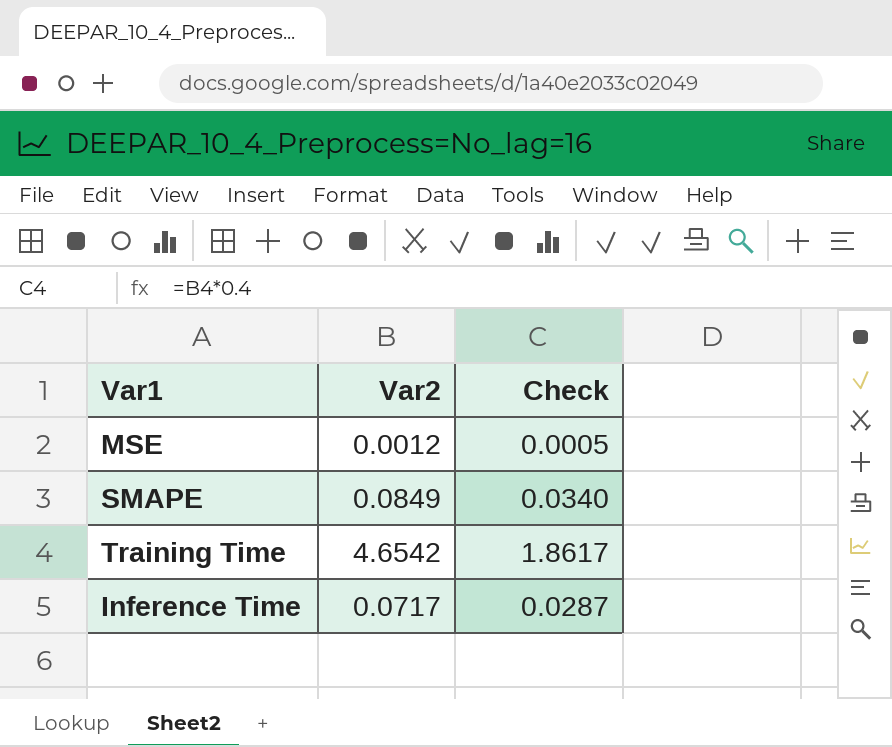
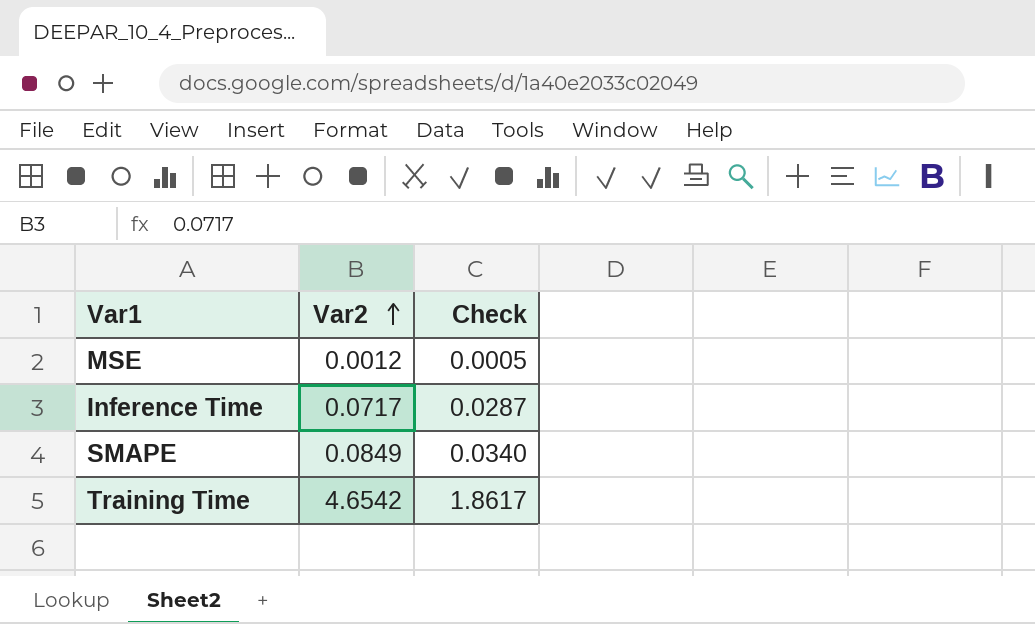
row order: none -> Var2 ascending

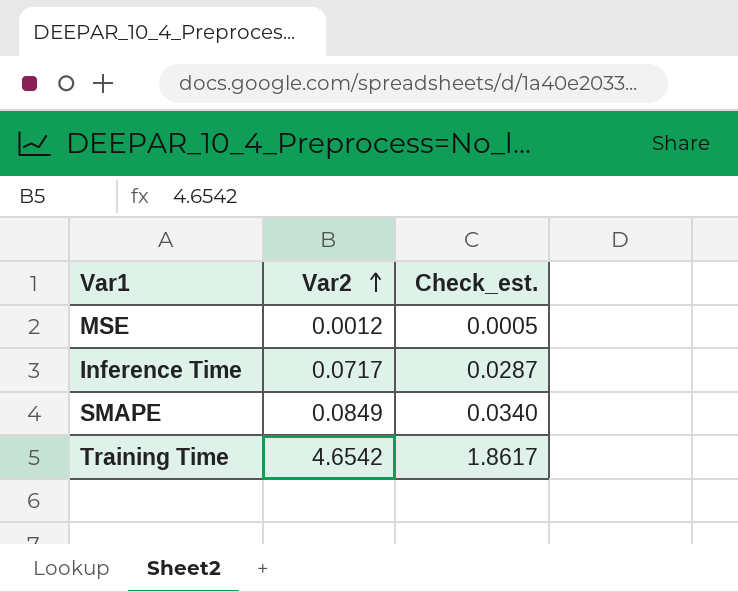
column name: Check -> Check_est.

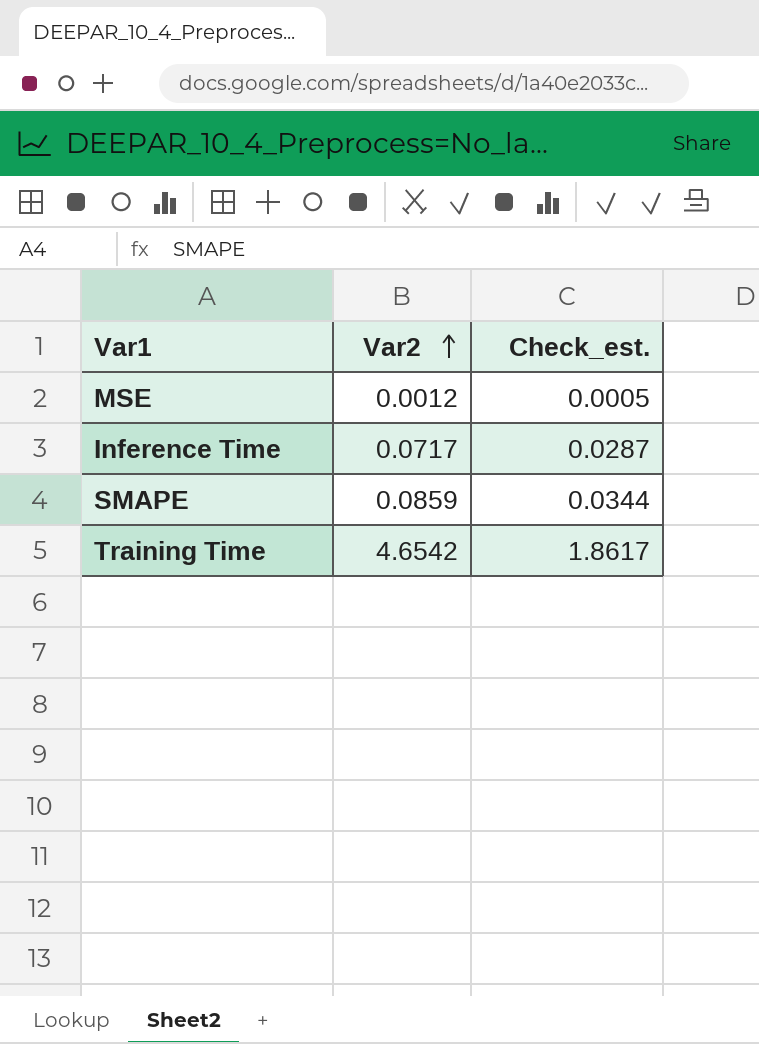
SMAPE | Var2: 0.0849 -> 0.0859
SMAPE | Check_est.: 0.0340 -> 0.0344

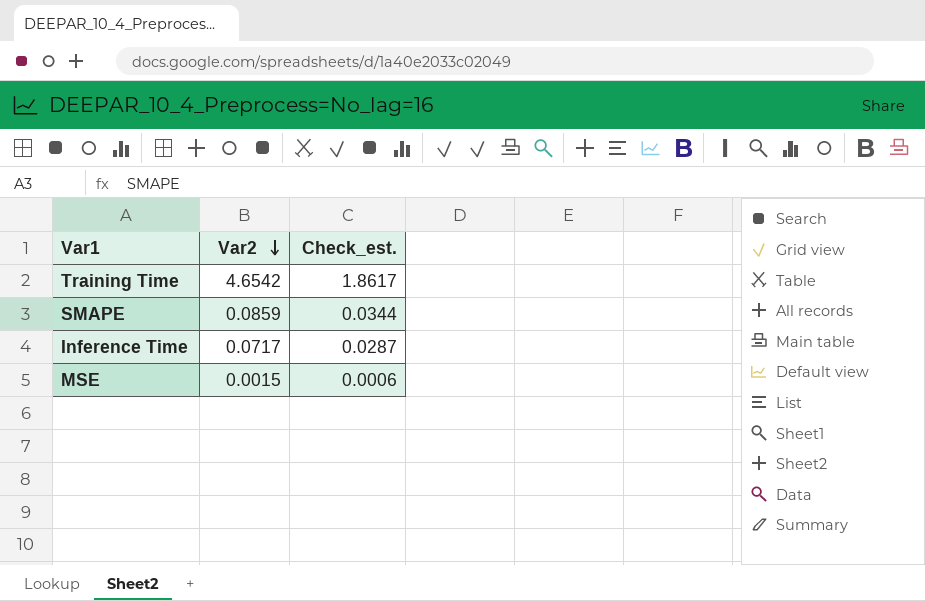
row order: Var2 ascending -> Var2 descending
MSE | Var2: 0.0012 -> 0.0015
MSE | Check_est.: 0.0005 -> 0.0006

